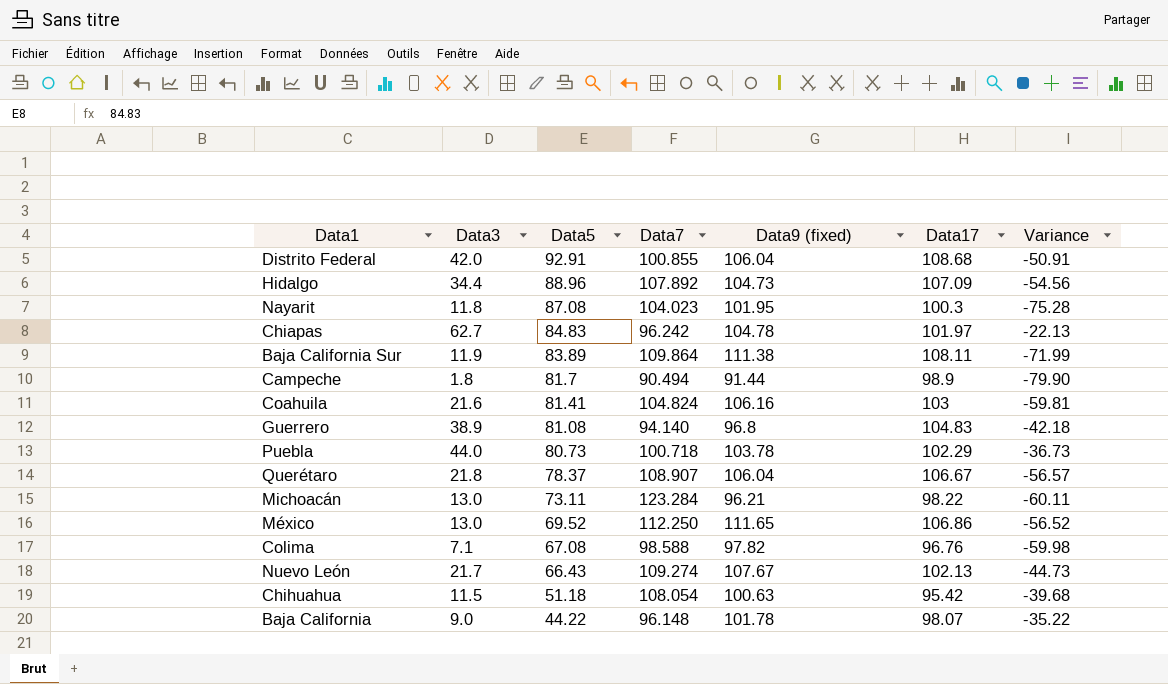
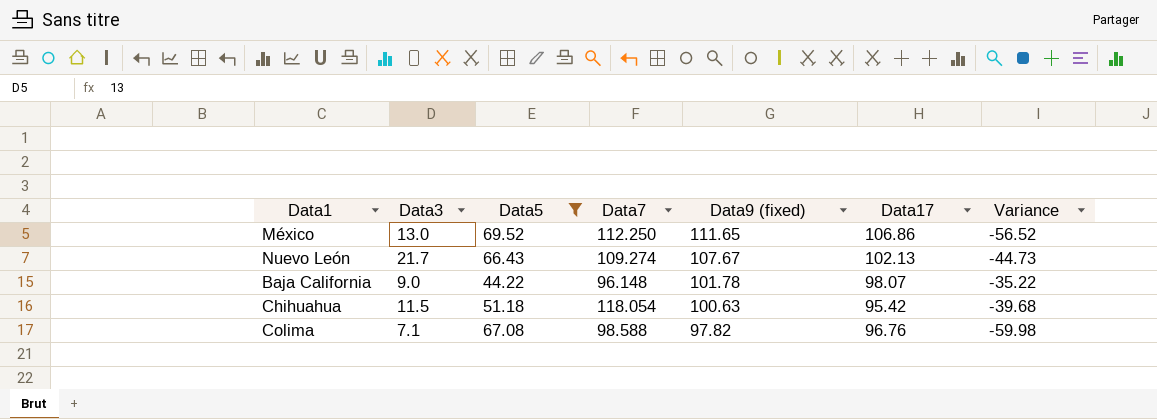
filter: none -> Data5 <= 69.52
row order: Data5 descending -> Data9 (fixed) descending
Chihuahua | Data7: 108.054 -> 118.054

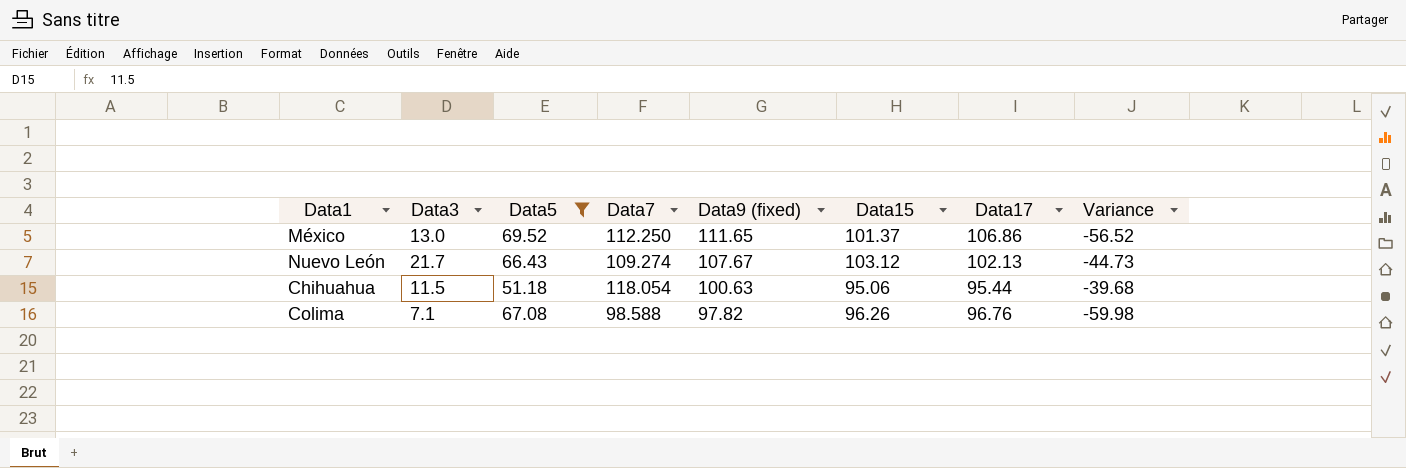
column Data15 | position: none -> 6
row Baja California: 9.0 | 44.22 | 96.148 | 101.78 | 98.07 | -35.22 -> none
Chihuahua | Data17: 95.42 -> 95.44

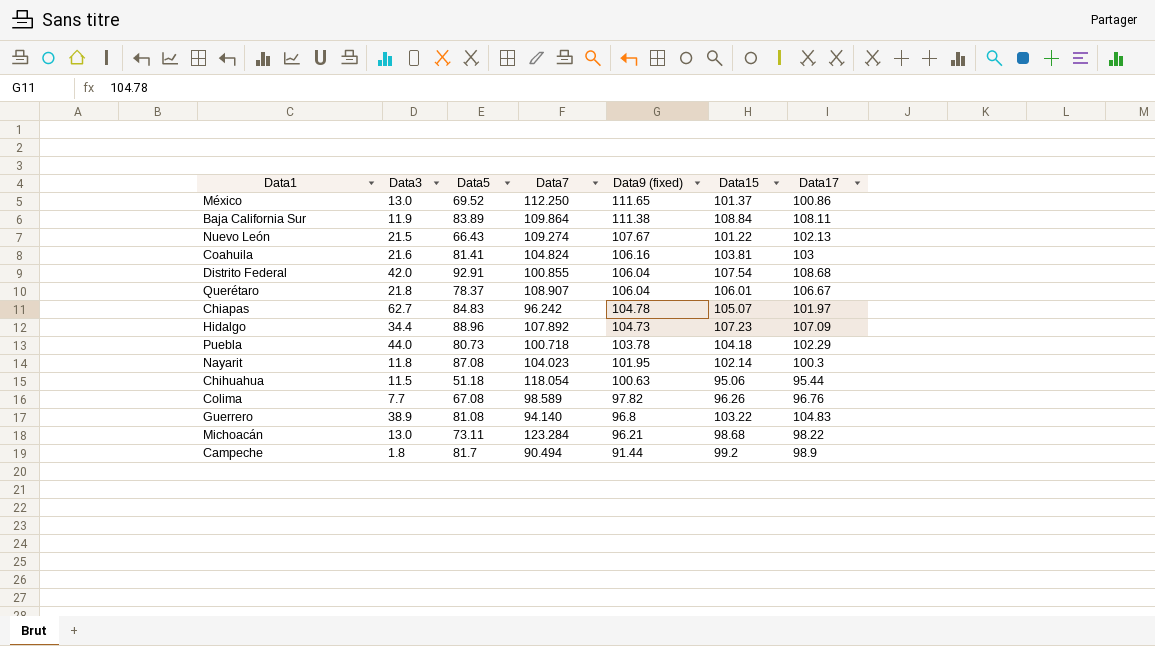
filter: Data5 <= 69.52 -> none
column Variance | formula: [Data3] - [Data5] -> none
México | Data17: 106.86 -> 100.86
Nuevo León | Data3: 21.7 -> 21.5
Nuevo León | Data15: 103.12 -> 101.22
Colima | Data3: 7.1 -> 7.7
Colima | Data7: 98.588 -> 98.589

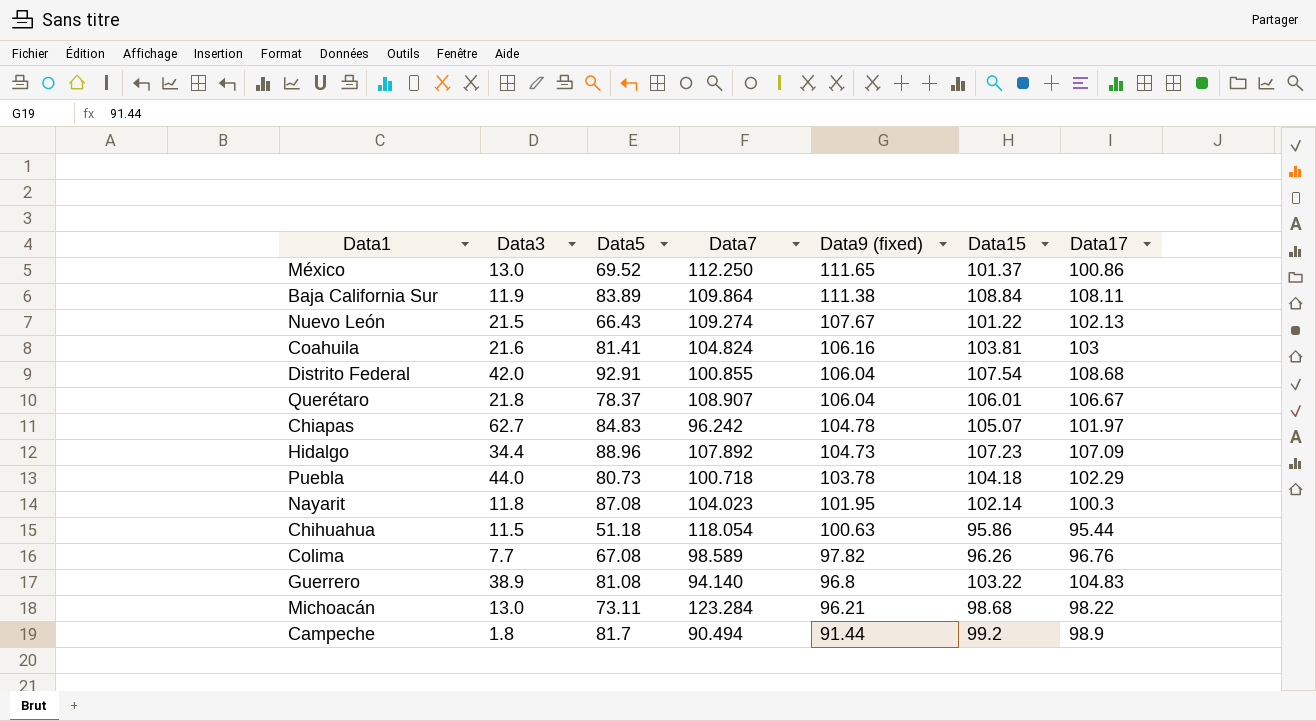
Chihuahua | Data15: 95.06 -> 95.86

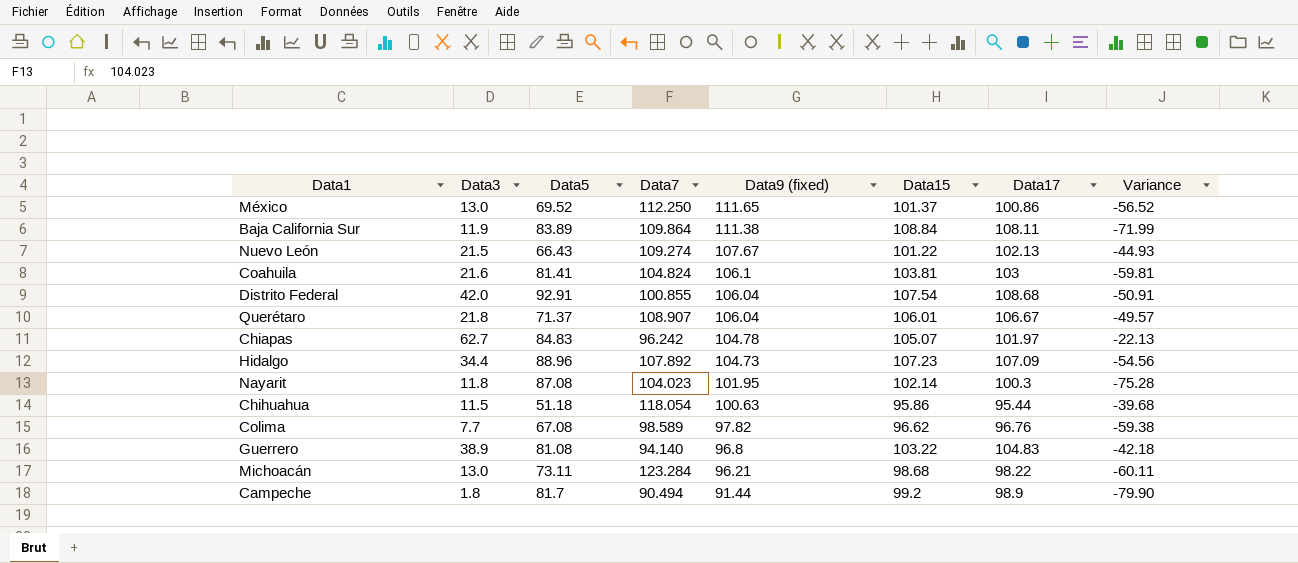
column Variance | formula: none -> [Data3] - [Data5]
row Puebla: 44.0 | 80.73 | 100.718 | 103.78 | 104.18 | 102.29 -> none
Coahuila | Data9 (fixed): 106.16 -> 106.1
Querétaro | Data5: 78.37 -> 71.37
Colima | Data15: 96.26 -> 96.62

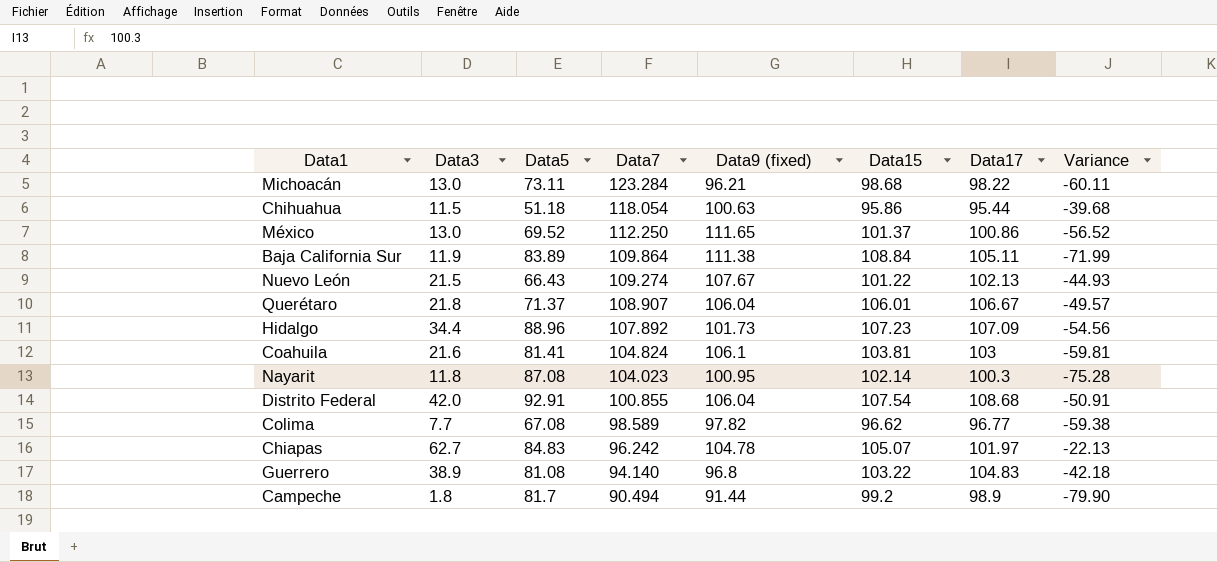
row order: Data9 (fixed) descending -> Data7 descending
Baja California Sur | Data17: 108.11 -> 105.11
Hidalgo | Data9 (fixed): 104.73 -> 101.73
Nayarit | Data9 (fixed): 101.95 -> 100.95
Colima | Data17: 96.76 -> 96.77

